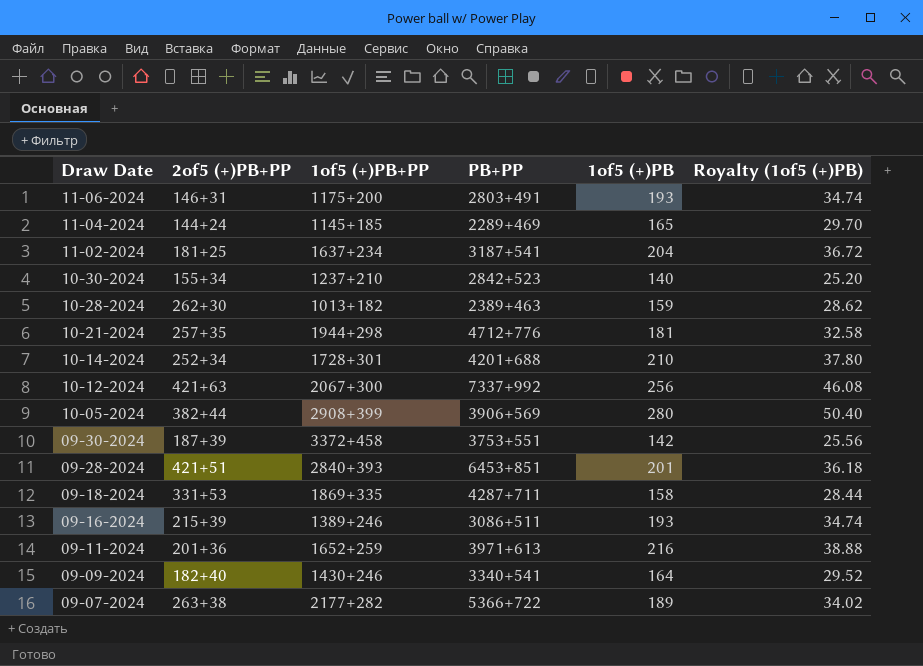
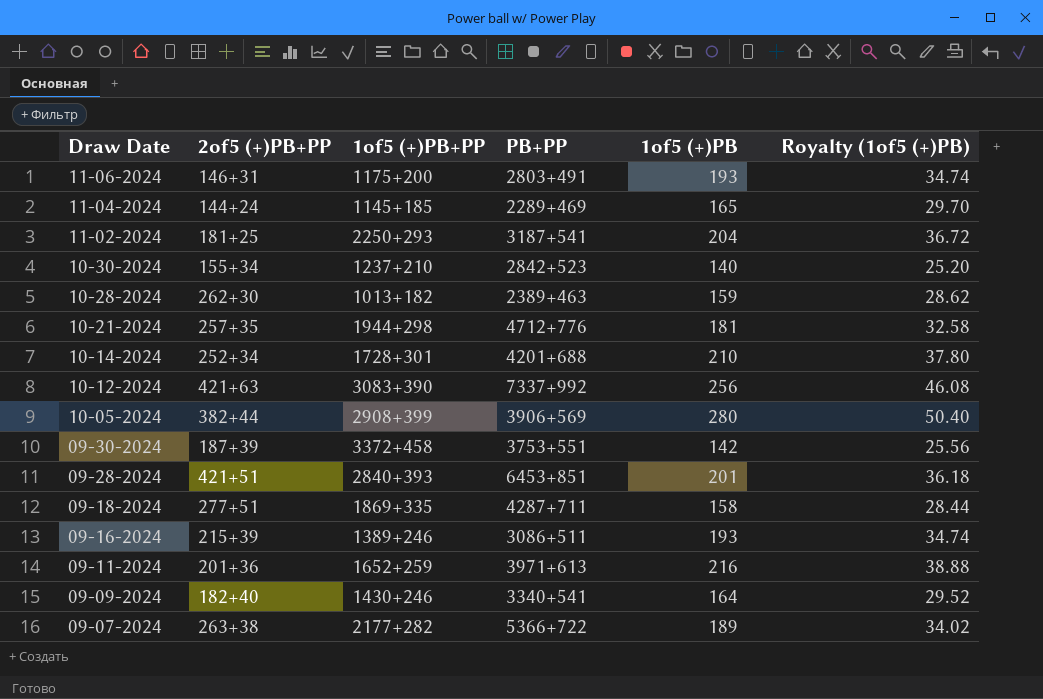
11-02-2024 | 1of5 (+)PB+PP: 1637+234 -> 2250+293
10-12-2024 | 1of5 (+)PB+PP: 2067+300 -> 3083+390
09-18-2024 | 2of5 (+)PB+PP: 331+53 -> 277+51

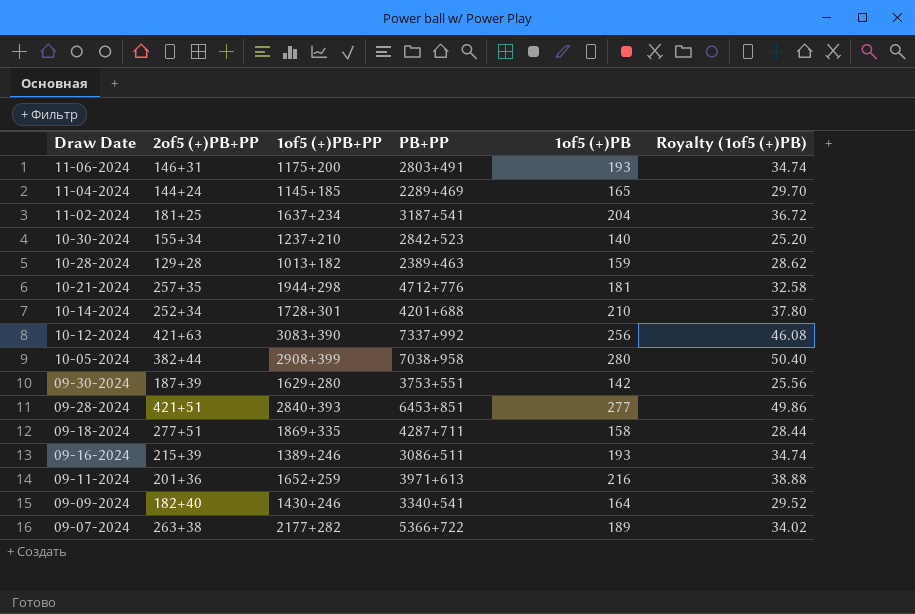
11-02-2024 | 1of5 (+)PB+PP: 2250+293 -> 1637+234
10-28-2024 | 2of5 (+)PB+PP: 262+30 -> 129+28
10-05-2024 | PB+PP: 3906+569 -> 7038+958
09-30-2024 | 1of5 (+)PB+PP: 3372+458 -> 1629+280
09-28-2024 | 1of5 (+)PB: 201 -> 277
09-28-2024 | Royalty (1of5 (+)PB): 36.18 -> 49.86

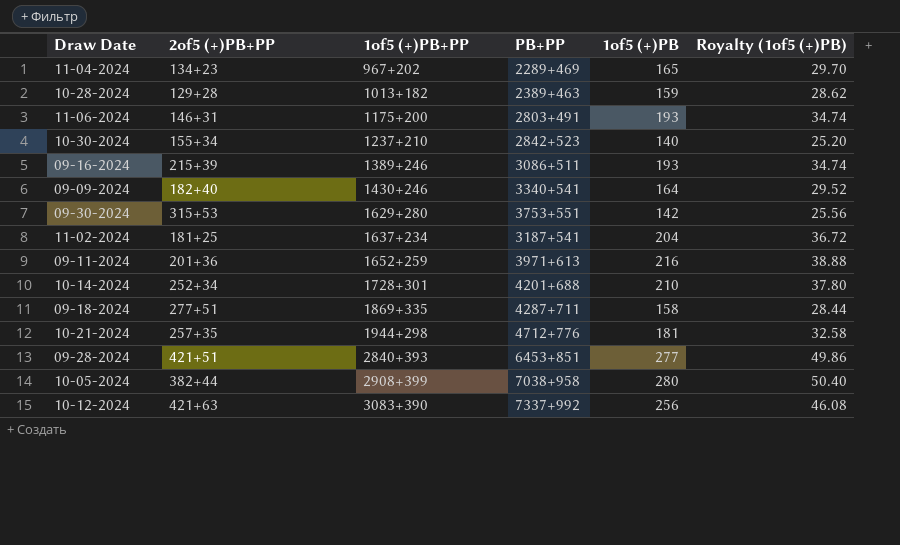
row order: Draw Date descending -> 1of5 (+)PB+PP ascending
row 09-07-2024: 263+38 | 2177+282 | 5366+722 | 189 | 34.02 -> none
11-04-2024 | 2of5 (+)PB+PP: 144+24 -> 134+23
11-04-2024 | 1of5 (+)PB+PP: 1145+185 -> 967+202
09-30-2024 | 2of5 (+)PB+PP: 187+39 -> 315+53

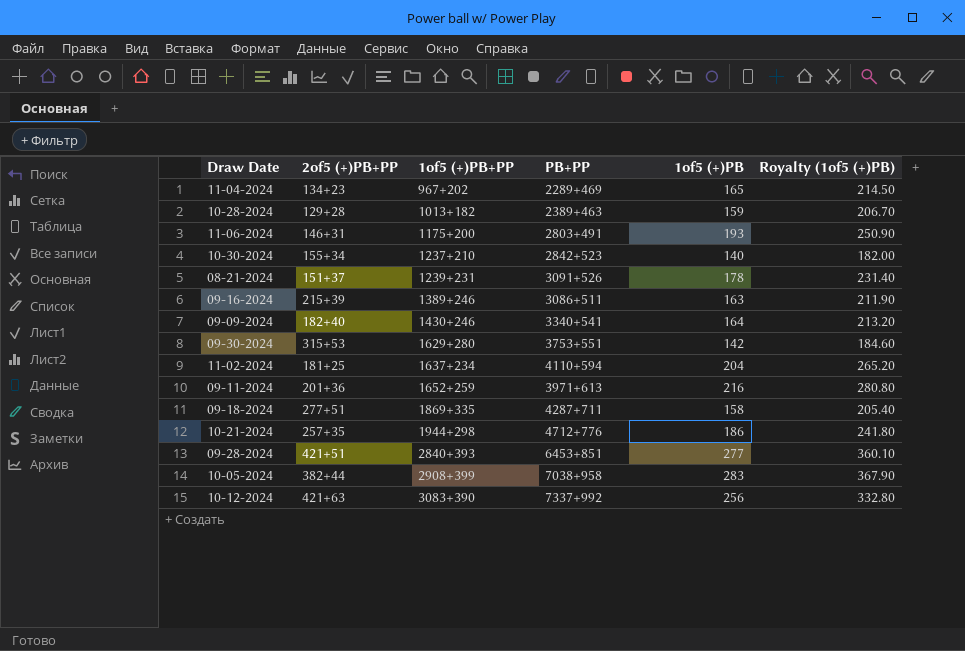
column Royalty (1of5 (+)PB) | formula: [1of5 (+)PB] * 0.18 -> [1of5 (+)PB] * 1.3
row 10-14-2024: 252+34 | 1728+301 | 4201+688 | 210 | 37.80 -> none
row 08-21-2024: none -> 151+37 | 1239+231 | 3091+526 | 178 | 231.40
09-16-2024 | 1of5 (+)PB: 193 -> 163
11-02-2024 | PB+PP: 3187+541 -> 4110+594
10-21-2024 | 1of5 (+)PB: 181 -> 186
10-05-2024 | 1of5 (+)PB: 280 -> 283

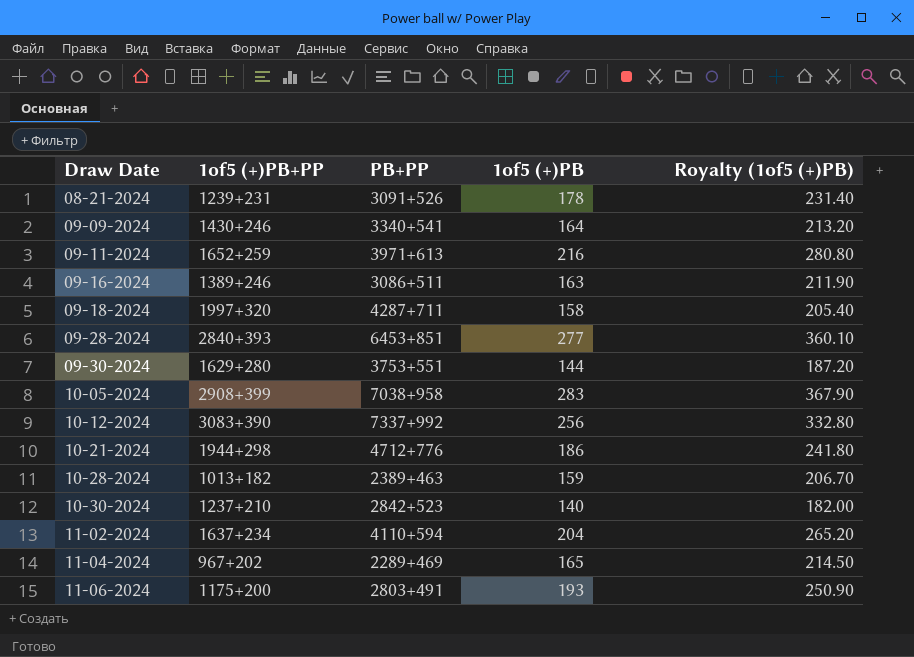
row order: 1of5 (+)PB+PP ascending -> Draw Date ascending
column 2of5 (+)PB+PP | position: 2 -> none
09-18-2024 | 1of5 (+)PB+PP: 1869+335 -> 1997+320
09-30-2024 | 1of5 (+)PB: 142 -> 144
09-30-2024 | Royalty (1of5 (+)PB): 184.60 -> 187.20

